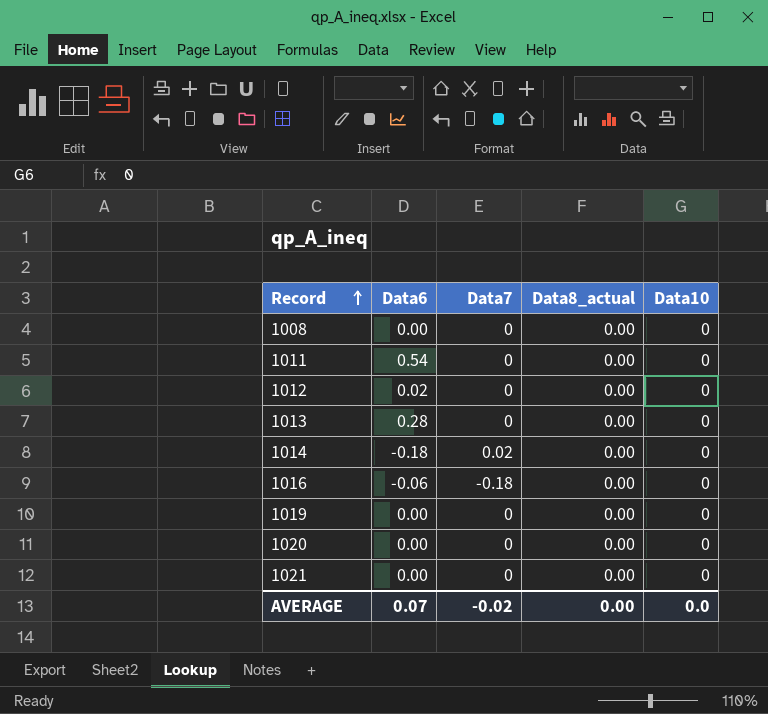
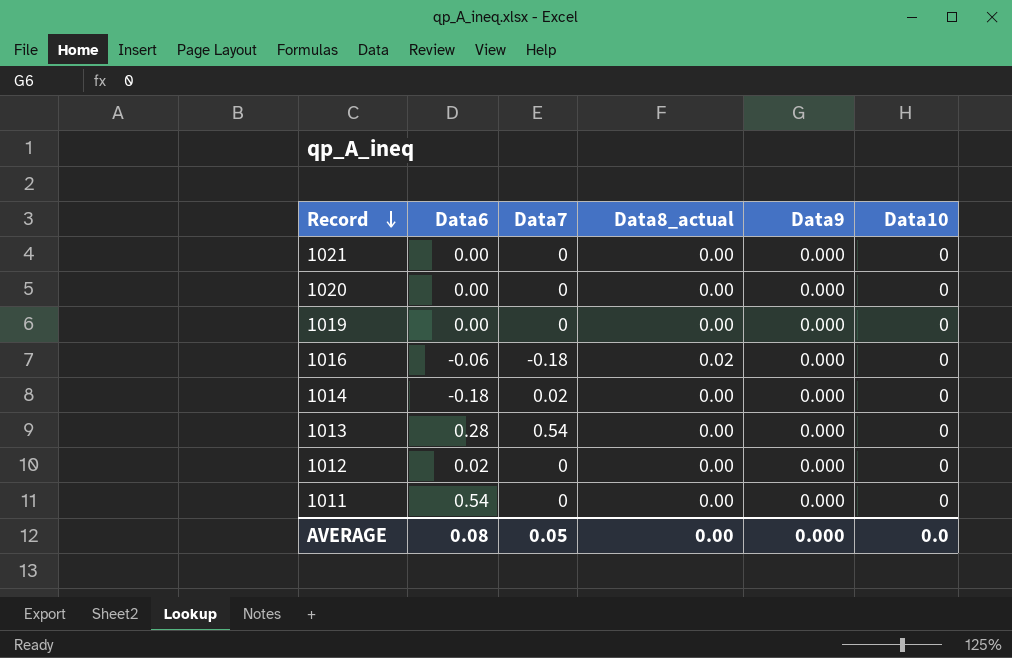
row order: Record ascending -> Record descending
column Data9 | position: none -> 5
row 1008: 0.00 | 0 | 0.00 | 0 -> none
1016 | Data8_actual: 0.00 -> 0.02
1013 | Data7: 0 -> 0.54
AVERAGE | Data6: 0.07 -> 0.08
AVERAGE | Data7: -0.02 -> 0.05

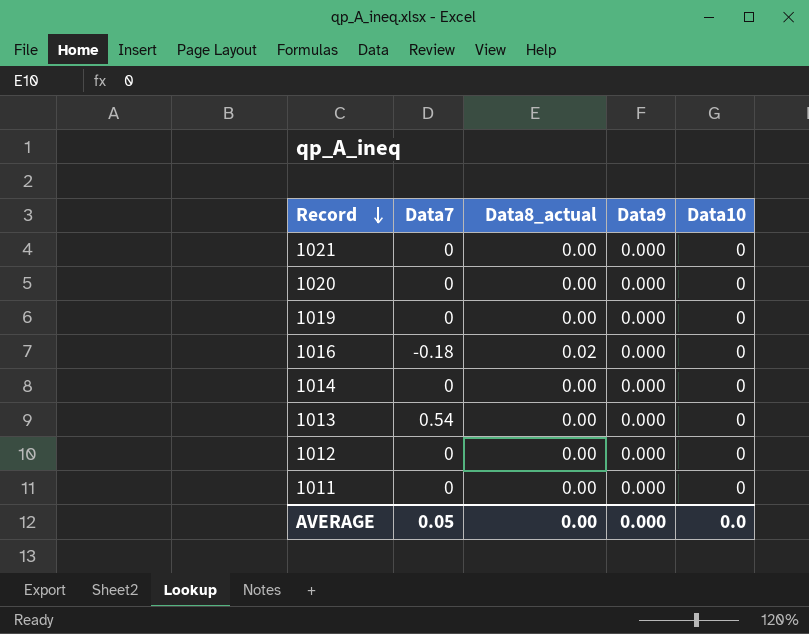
column Data6 | position: 2 -> none
1014 | Data7: 0.02 -> 0

